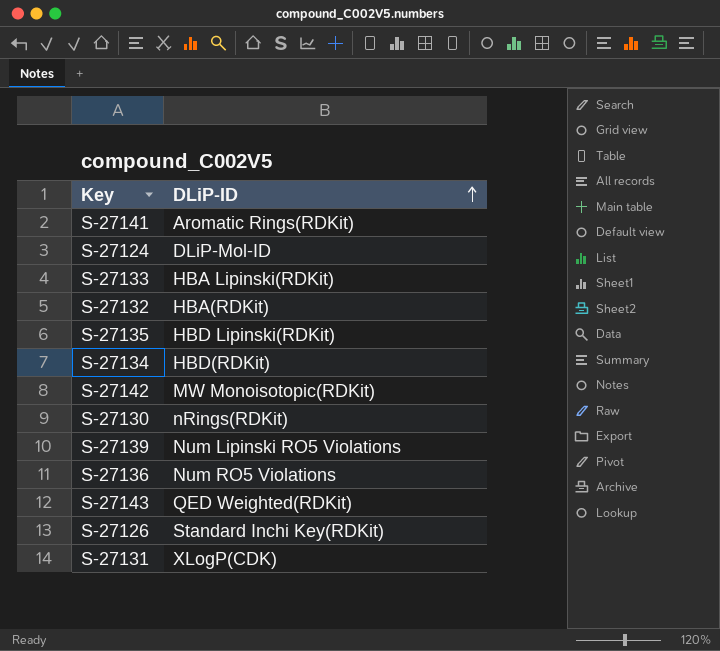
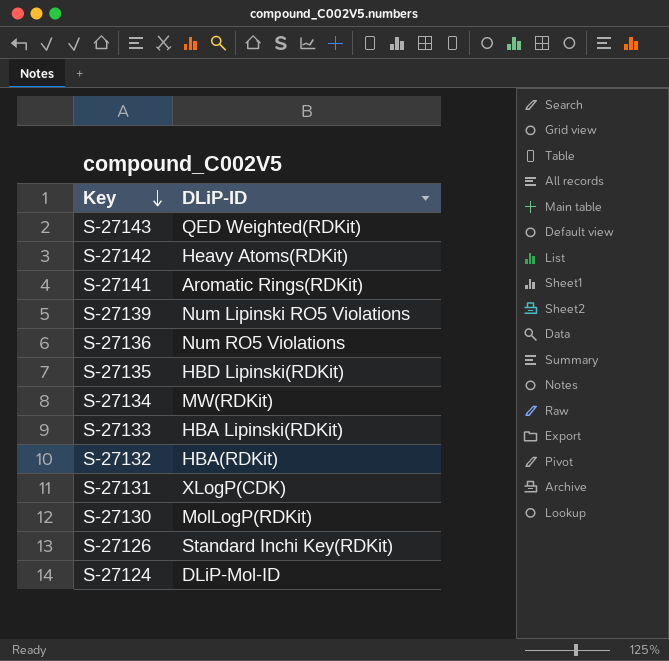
row order: DLiP-ID ascending -> Key descending
S-27142 | DLiP-ID: MW Monoisotopic(RDKit) -> Heavy Atoms(RDKit)
S-27134 | DLiP-ID: HBD(RDKit) -> MW(RDKit)
S-27130 | DLiP-ID: nRings(RDKit) -> MolLogP(RDKit)

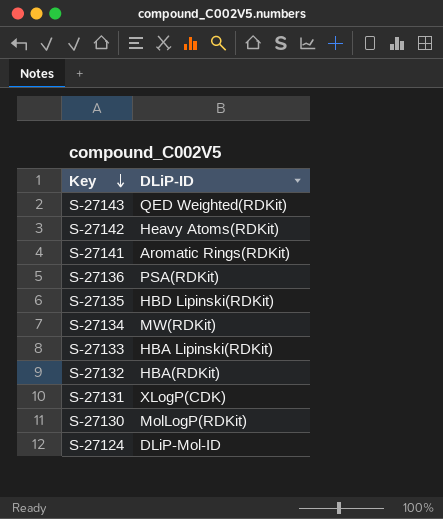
row S-27139: Num Lipinski RO5 Violations -> none
row S-27126: Standard Inchi Key(RDKit) -> none
S-27136 | DLiP-ID: Num RO5 Violations -> PSA(RDKit)

